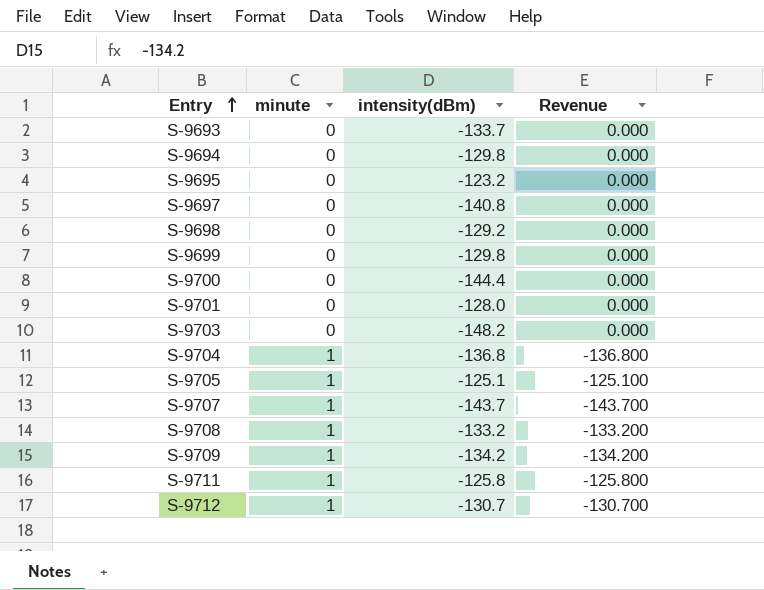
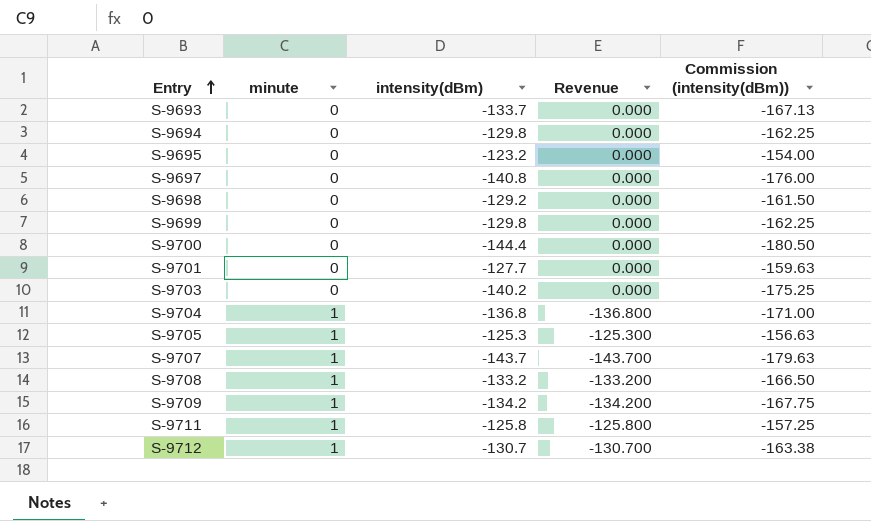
column Commission (intensity(dBm)) | formula: none -> [intensity(dBm)] * 1.25
S-9701 | intensity(dBm): -128.0 -> -127.7
S-9703 | intensity(dBm): -148.2 -> -140.2
S-9705 | intensity(dBm): -125.1 -> -125.3
S-9705 | Revenue: -125.100 -> -125.300

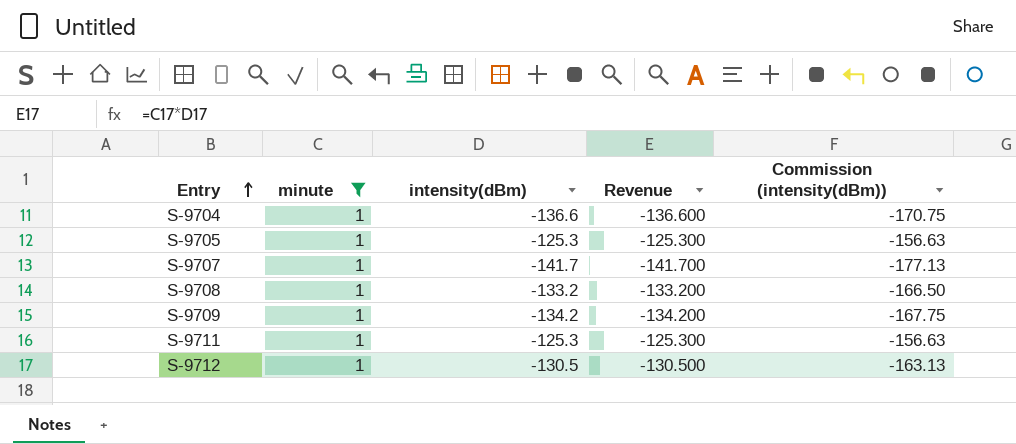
filter: none -> minute = 1
S-9704 | intensity(dBm): -136.8 -> -136.6
S-9704 | Revenue: -136.800 -> -136.600
S-9704 | Commission (intensity(dBm)): -171.00 -> -170.75
S-9707 | intensity(dBm): -143.7 -> -141.7
S-9707 | Revenue: -143.700 -> -141.700
S-9707 | Commission (intensity(dBm)): -179.63 -> -177.13
S-9711 | intensity(dBm): -125.8 -> -125.3
S-9711 | Revenue: -125.800 -> -125.300
S-9711 | Commission (intensity(dBm)): -157.25 -> -156.63
S-9712 | intensity(dBm): -130.7 -> -130.5
S-9712 | Revenue: -130.700 -> -130.500
S-9712 | Commission (intensity(dBm)): -163.38 -> -163.13

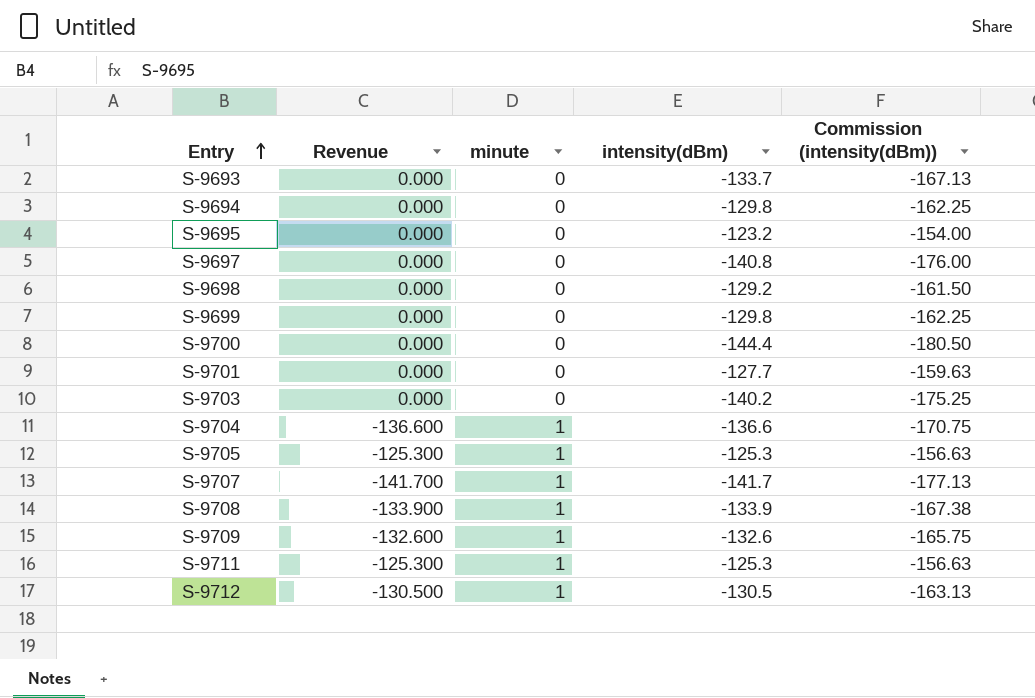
filter: minute = 1 -> none
column Revenue | position: 4 -> 2
S-9708 | Revenue: -133.200 -> -133.900
S-9708 | intensity(dBm): -133.2 -> -133.9
S-9708 | Commission (intensity(dBm)): -166.50 -> -167.38
S-9709 | Revenue: -134.200 -> -132.600
S-9709 | intensity(dBm): -134.2 -> -132.6
S-9709 | Commission (intensity(dBm)): -167.75 -> -165.75

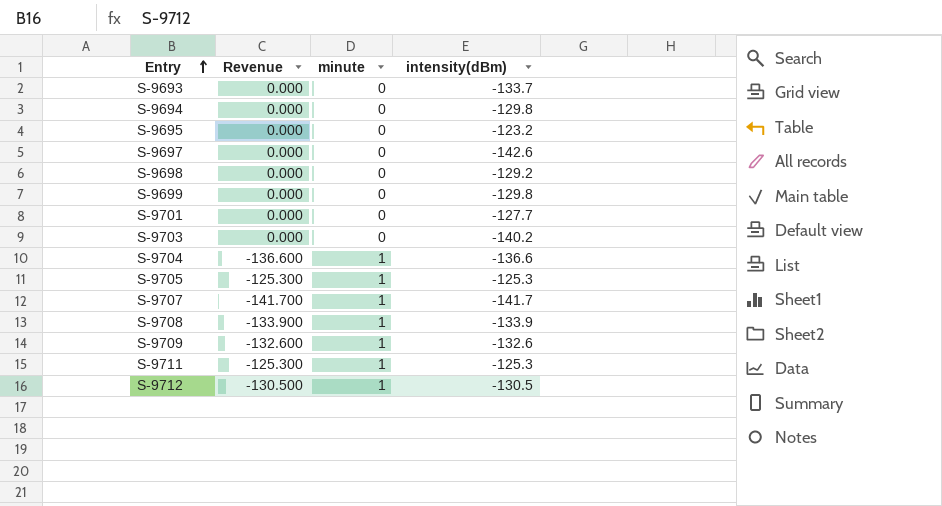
column Commission (intensity(dBm)) | formula: [intensity(dBm)] * 1.25 -> none
row S-9700: 0.000 | 0 | -144.4 | -180.50 -> none
S-9697 | intensity(dBm): -140.8 -> -142.6

